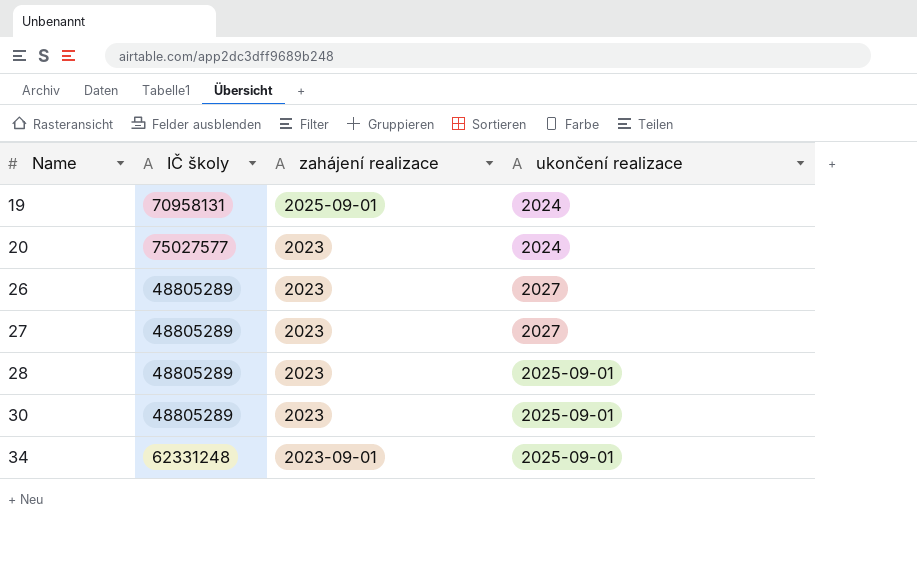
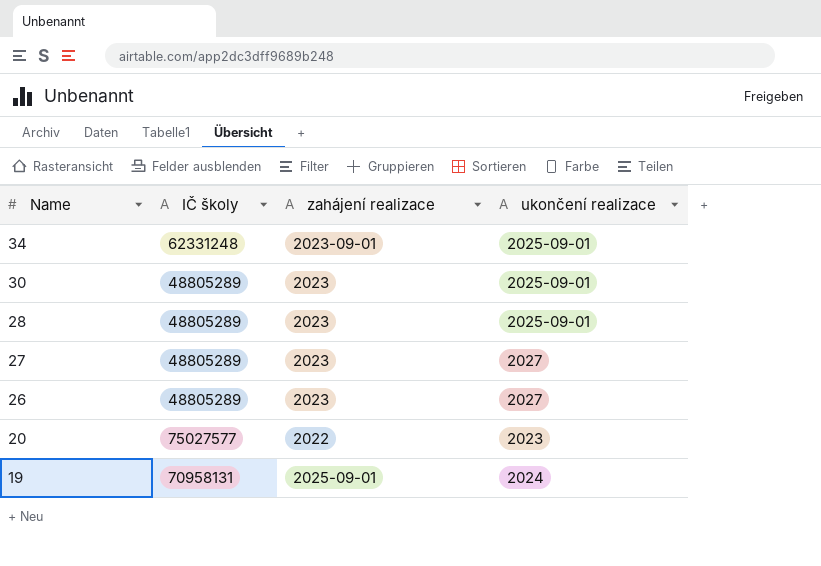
row order: Name ascending -> Name descending
20 | zahájení realizace: 2023 -> 2022
20 | ukončení realizace: 2024 -> 2023

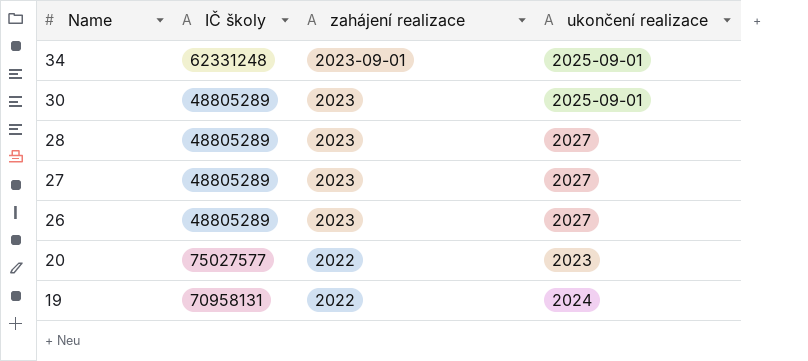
28 | ukončení realizace: 2025-09-01 -> 2027
19 | zahájení realizace: 2025-09-01 -> 2022

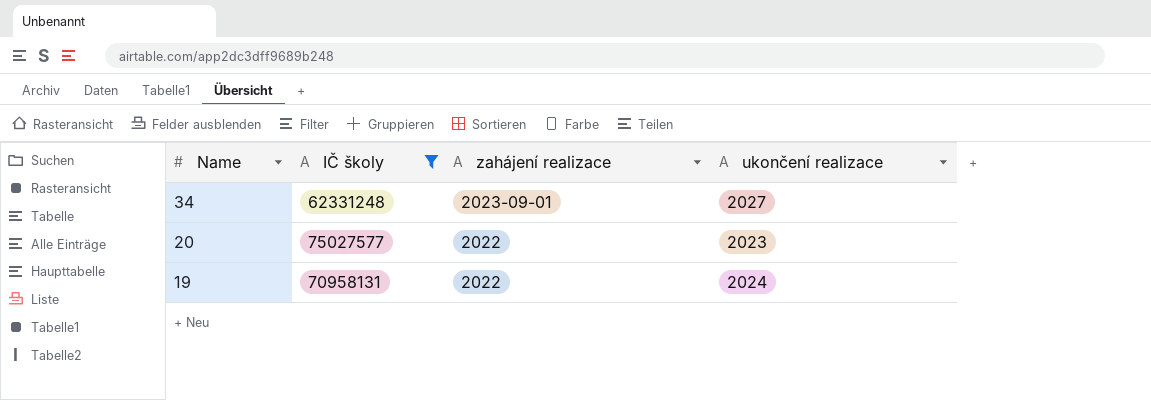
filter: none -> IČ školy != 48805289
34 | ukončení realizace: 2025-09-01 -> 2027

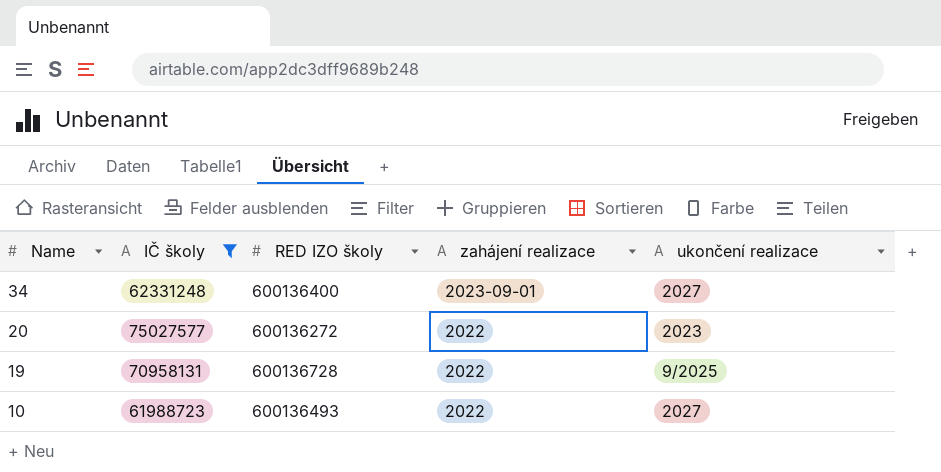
column RED IZO školy | position: none -> 3
19 | ukončení realizace: 2024 -> 9/2025
row 10: none -> 61988723 | 600136493 | 2022 | 2027

